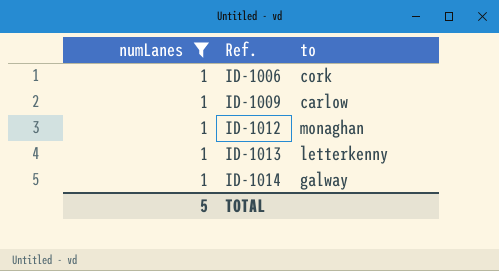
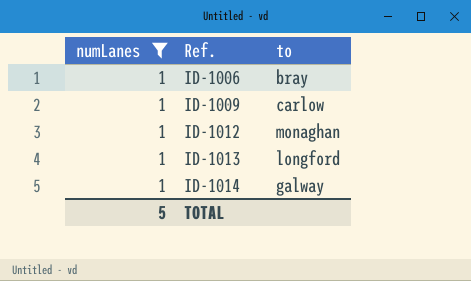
ID-1006 | to: cork -> bray
ID-1013 | to: letterkenny -> longford

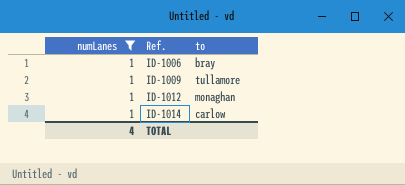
row ID-1013: 1 | longford -> none
ID-1009 | to: carlow -> tullamore
ID-1014 | to: galway -> carlow
TOTAL | numLanes: 5 -> 4

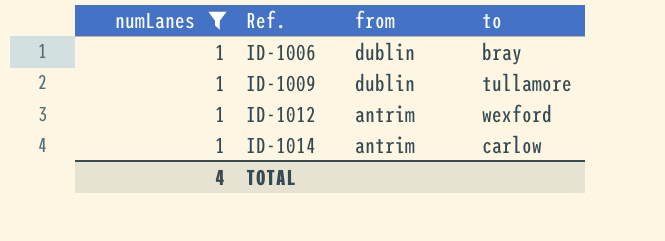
column from | position: none -> 3
ID-1012 | to: monaghan -> wexford

